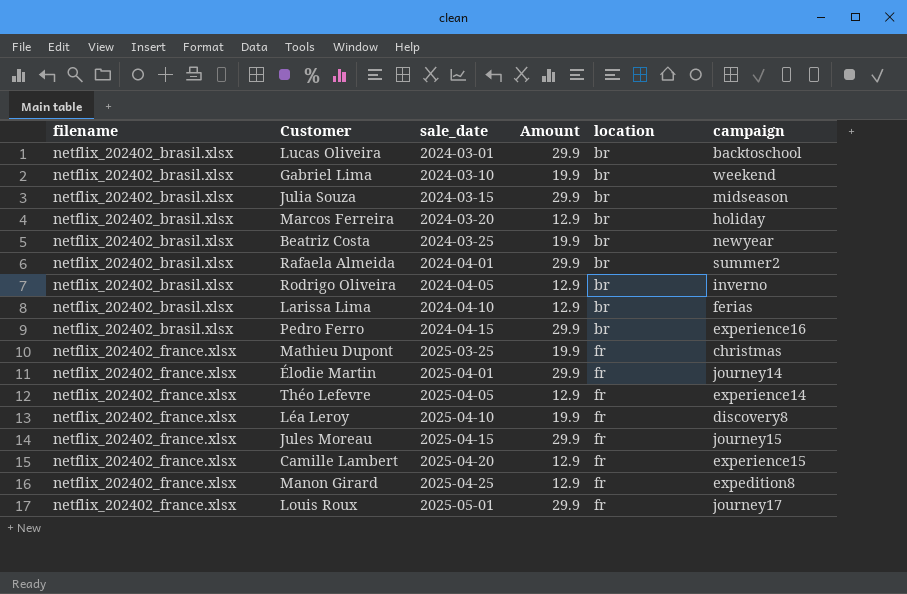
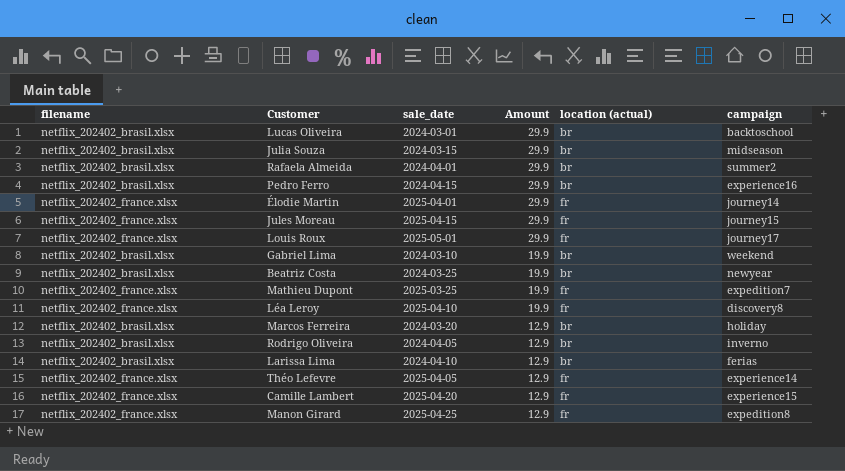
row order: filename ascending -> Amount descending
column name: location -> location (actual)
Mathieu Dupont | campaign: christmas -> expedition7

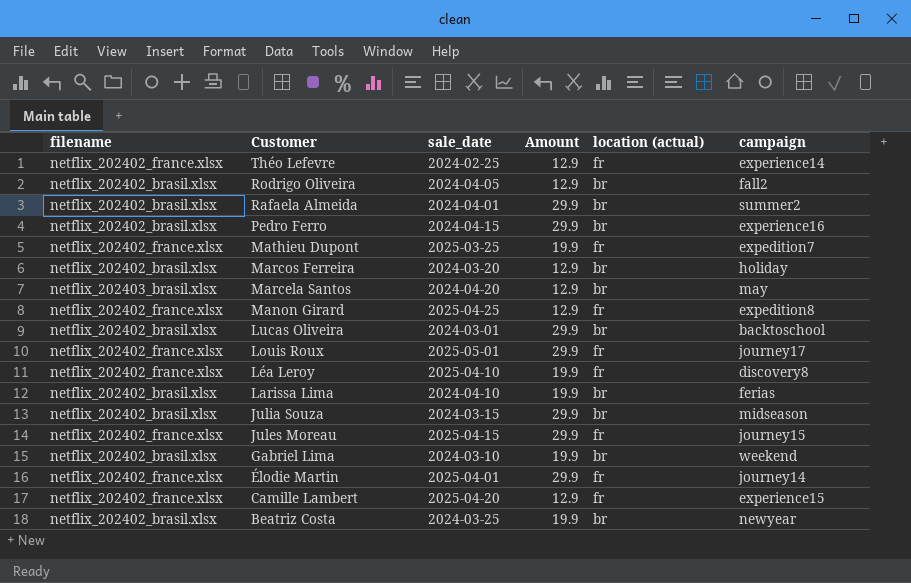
row order: Amount descending -> Customer descending
Théo Lefevre | sale_date: 2025-04-05 -> 2024-02-25
Rodrigo Oliveira | campaign: inverno -> fall2
row Marcela Santos: none -> netflix_202403_brasil.xlsx | 2024-04-20 | 12.9 | br | may
Larissa Lima | Amount: 12.9 -> 19.9

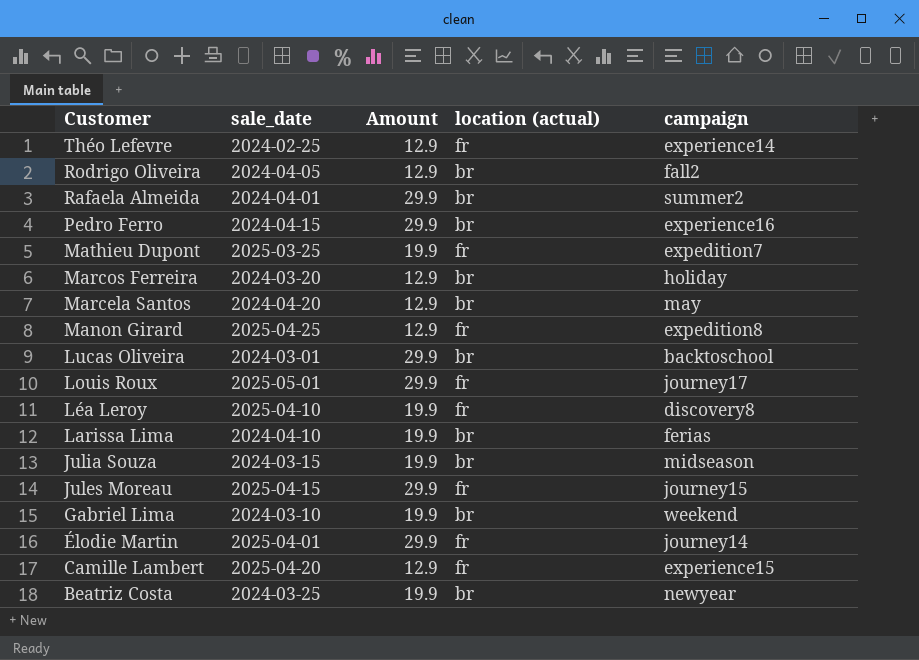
column filename | position: 1 -> none
Julia Souza | Amount: 29.9 -> 19.9

